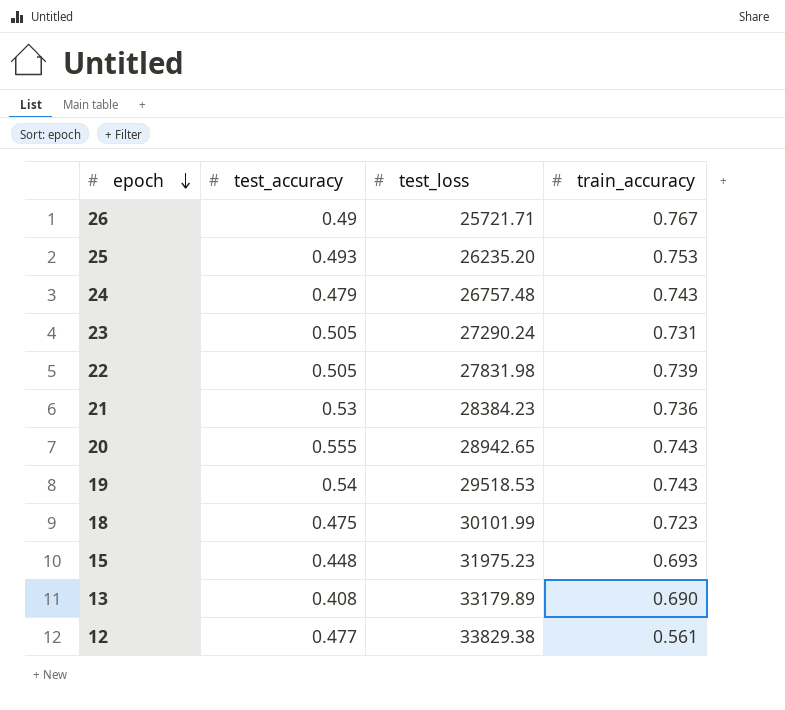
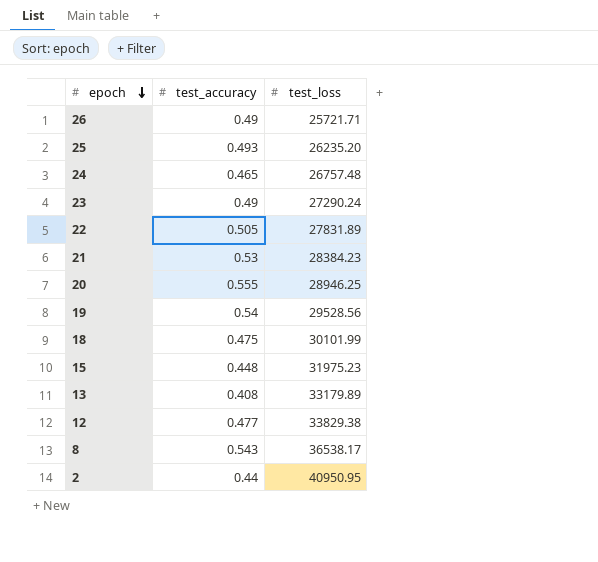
column train_accuracy | position: 4 -> none
24 | test_accuracy: 0.479 -> 0.465
23 | test_accuracy: 0.505 -> 0.49
22 | test_loss: 27831.98 -> 27831.89
20 | test_loss: 28942.65 -> 28946.25
19 | test_loss: 29518.53 -> 29528.56
row 8: none -> 0.543 | 36538.17
row 2: none -> 0.44 | 40950.95

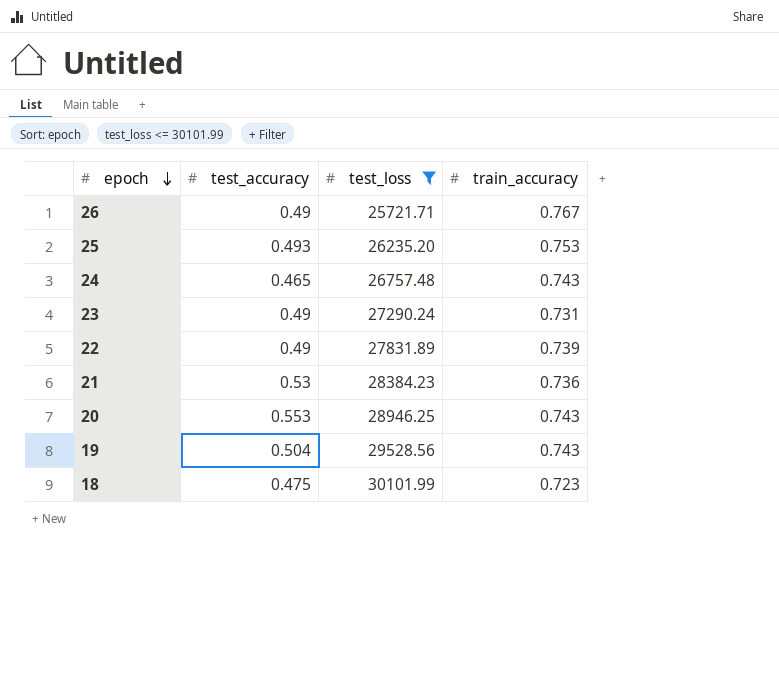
filter: none -> test_loss <= 30101.99
column train_accuracy | position: none -> 4
22 | test_accuracy: 0.505 -> 0.49
20 | test_accuracy: 0.555 -> 0.553
19 | test_accuracy: 0.54 -> 0.504

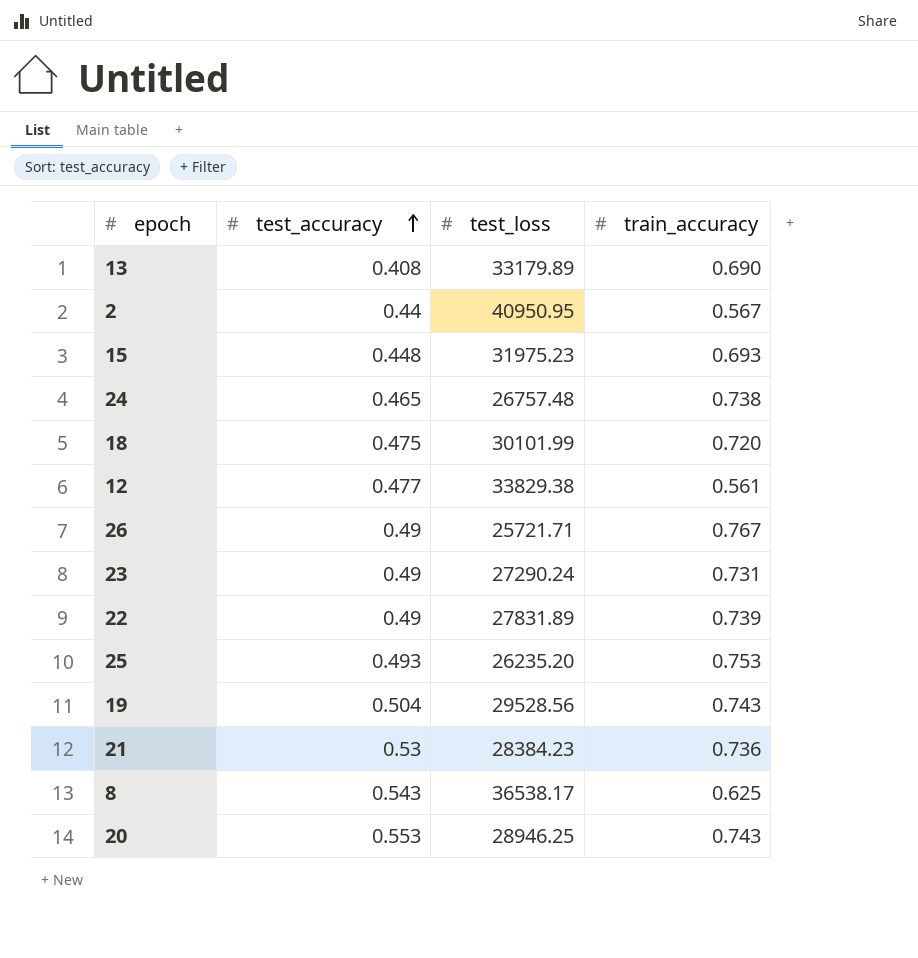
filter: test_loss <= 30101.99 -> none
row order: epoch descending -> test_accuracy ascending
24 | train_accuracy: 0.743 -> 0.738
18 | train_accuracy: 0.723 -> 0.720

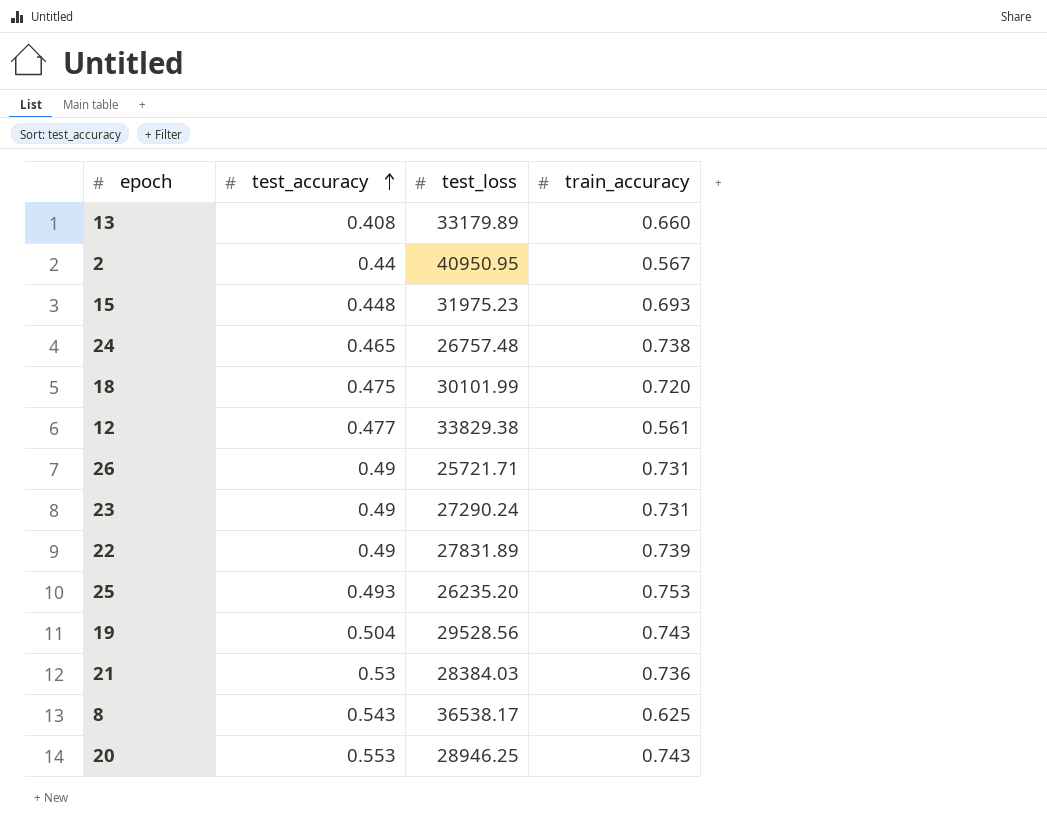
13 | train_accuracy: 0.690 -> 0.660
26 | train_accuracy: 0.767 -> 0.731
21 | test_loss: 28384.23 -> 28384.03

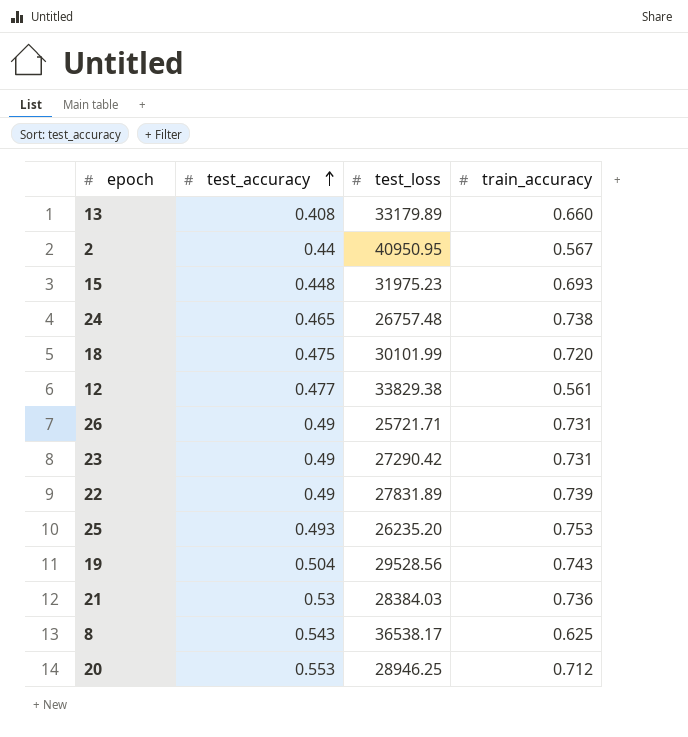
23 | test_loss: 27290.24 -> 27290.42
20 | train_accuracy: 0.743 -> 0.712

